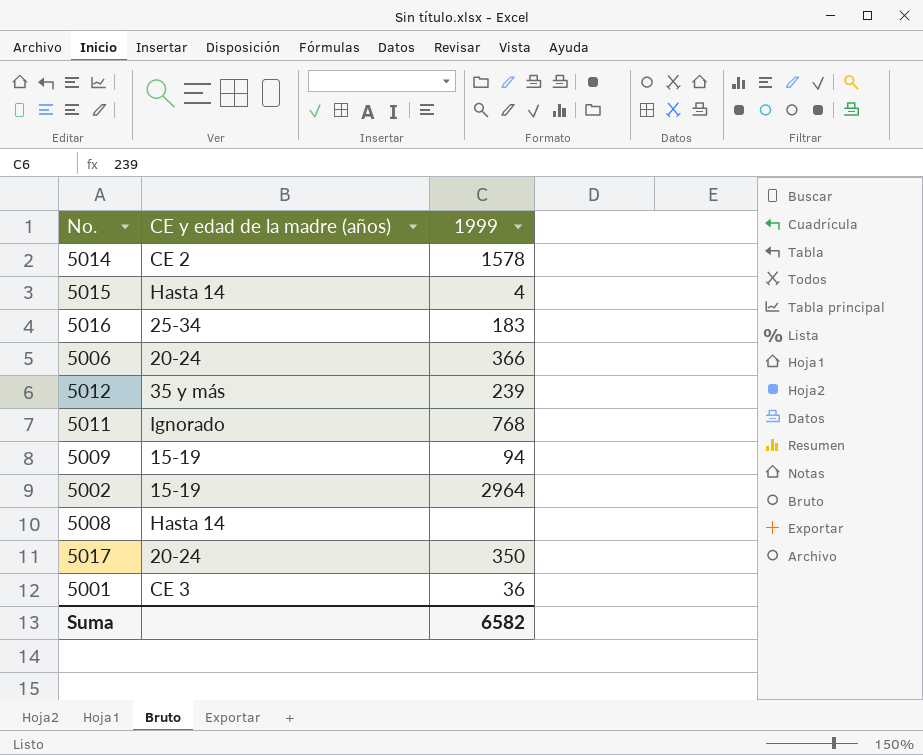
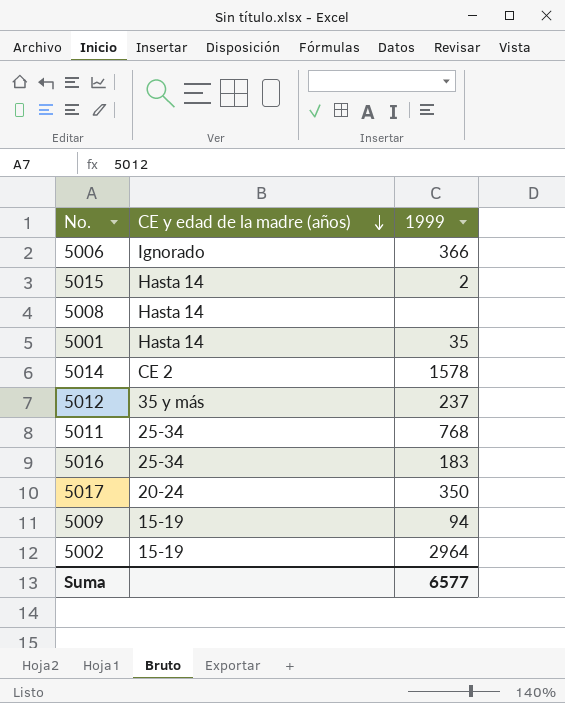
row order: none -> CE y edad de la madre (años) descending
5006 | CE y edad de la madre (años): 20-24 -> Ignorado
5015 | 1999: 4 -> 2
5001 | CE y edad de la madre (años): CE 3 -> Hasta 14
5001 | 1999: 36 -> 35
5012 | 1999: 239 -> 237
5011 | CE y edad de la madre (años): Ignorado -> 25-34
Suma | 1999: 6582 -> 6577

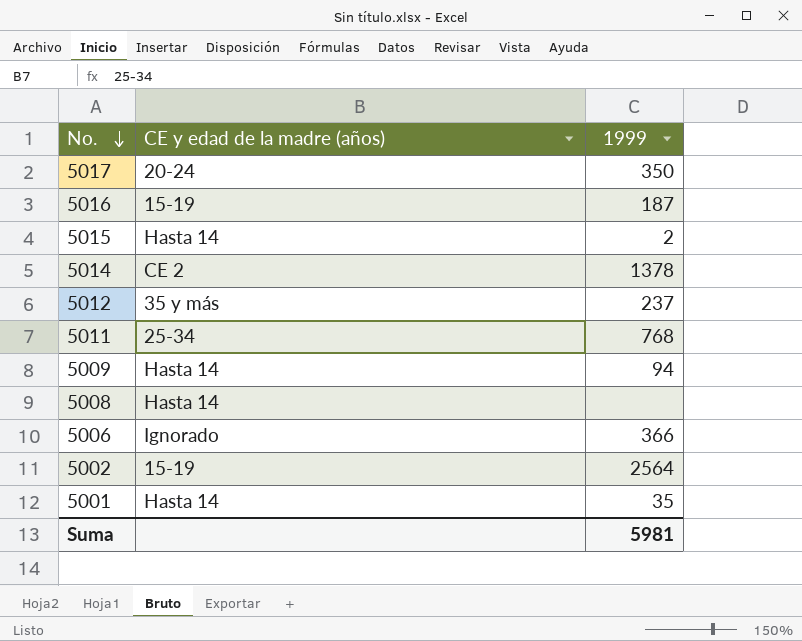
row order: CE y edad de la madre (años) descending -> No. descending
5016 | CE y edad de la madre (años): 25-34 -> 15-19
5016 | 1999: 183 -> 187
5014 | 1999: 1578 -> 1378
5009 | CE y edad de la madre (años): 15-19 -> Hasta 14
5002 | 1999: 2964 -> 2564
Suma | 1999: 6577 -> 5981

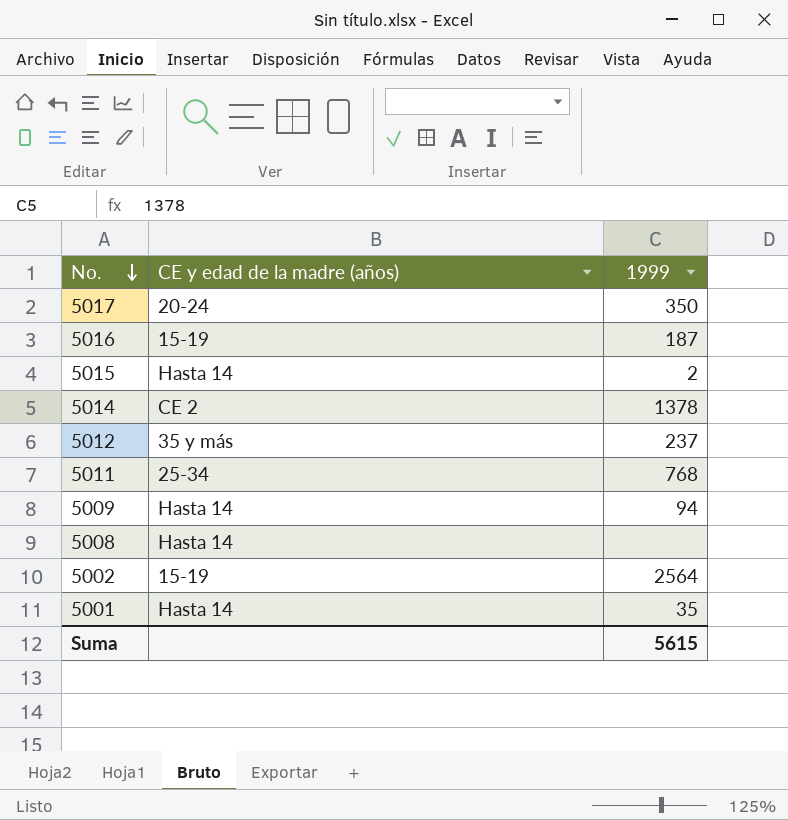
row 5006: Ignorado | 366 -> none
Suma | 1999: 5981 -> 5615

